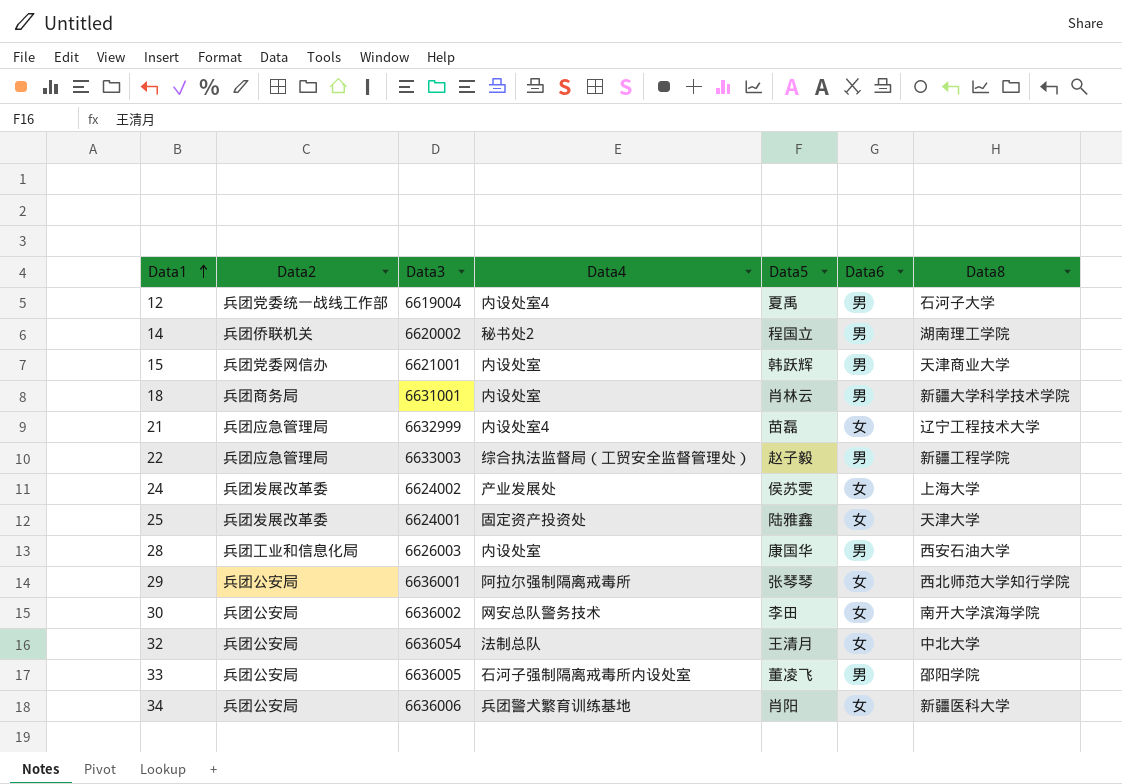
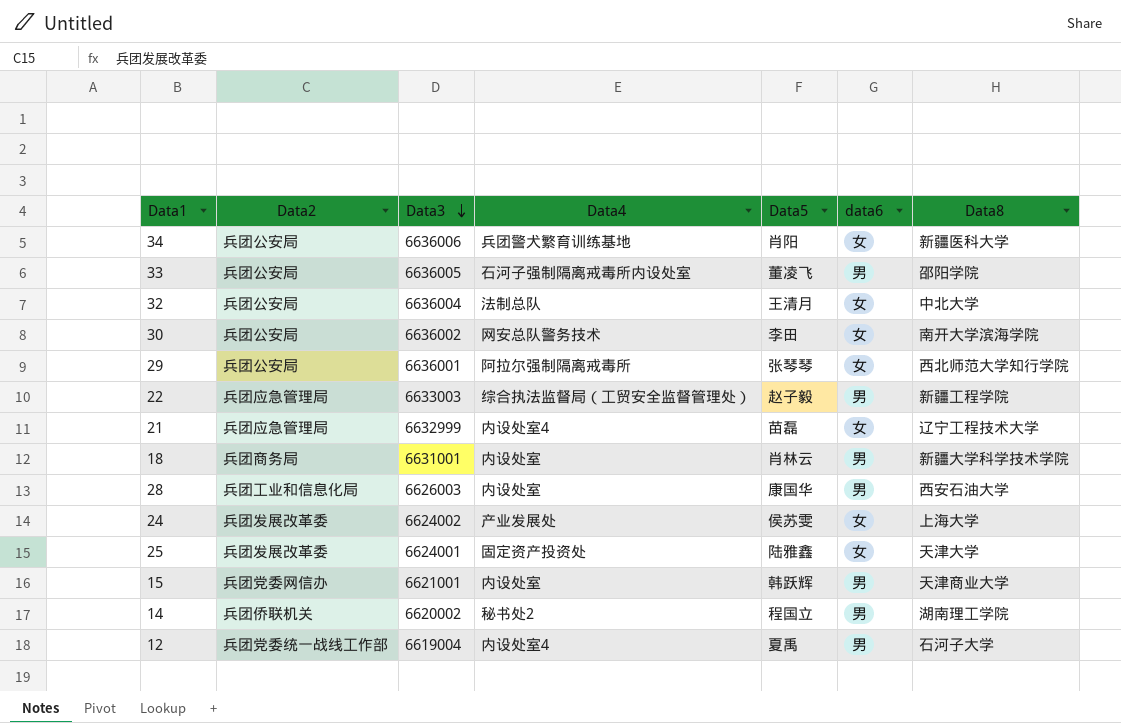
row order: Data1 ascending -> Data3 descending
column name: Data6 -> data6
32 | Data3: 6636054 -> 6636004

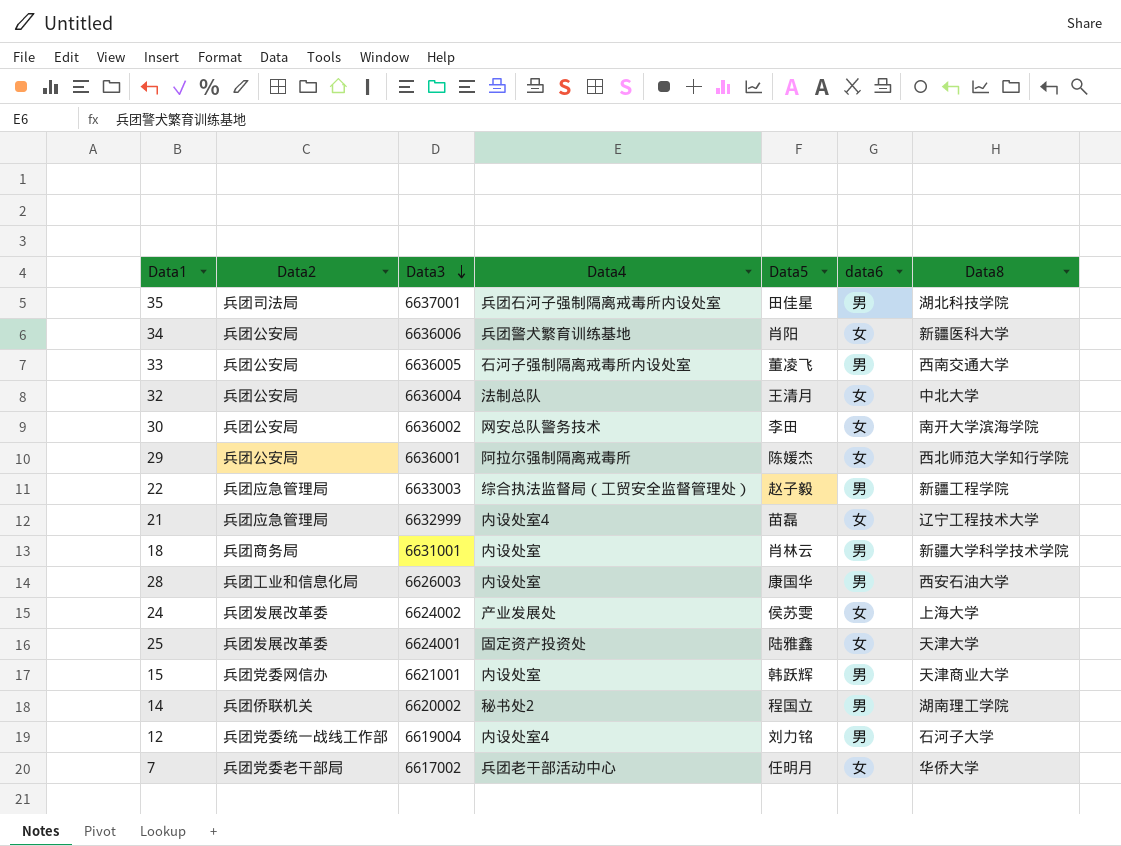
row 35: none -> 兵团司法局 | 6637001 | 兵团石河子强制隔离戒毒所内设处室 | 田佳星 | 男 | 湖北科技学院
33 | Data8: 邵阳学院 -> 西南交通大学
29 | Data5: 张琴琴 -> 陈媛杰
12 | Data5: 夏禹 -> 刘力铭
row 7: none -> 兵团党委老干部局 | 6617002 | 兵团老干部活动中心 | 任明月 | 女 | 华侨大学

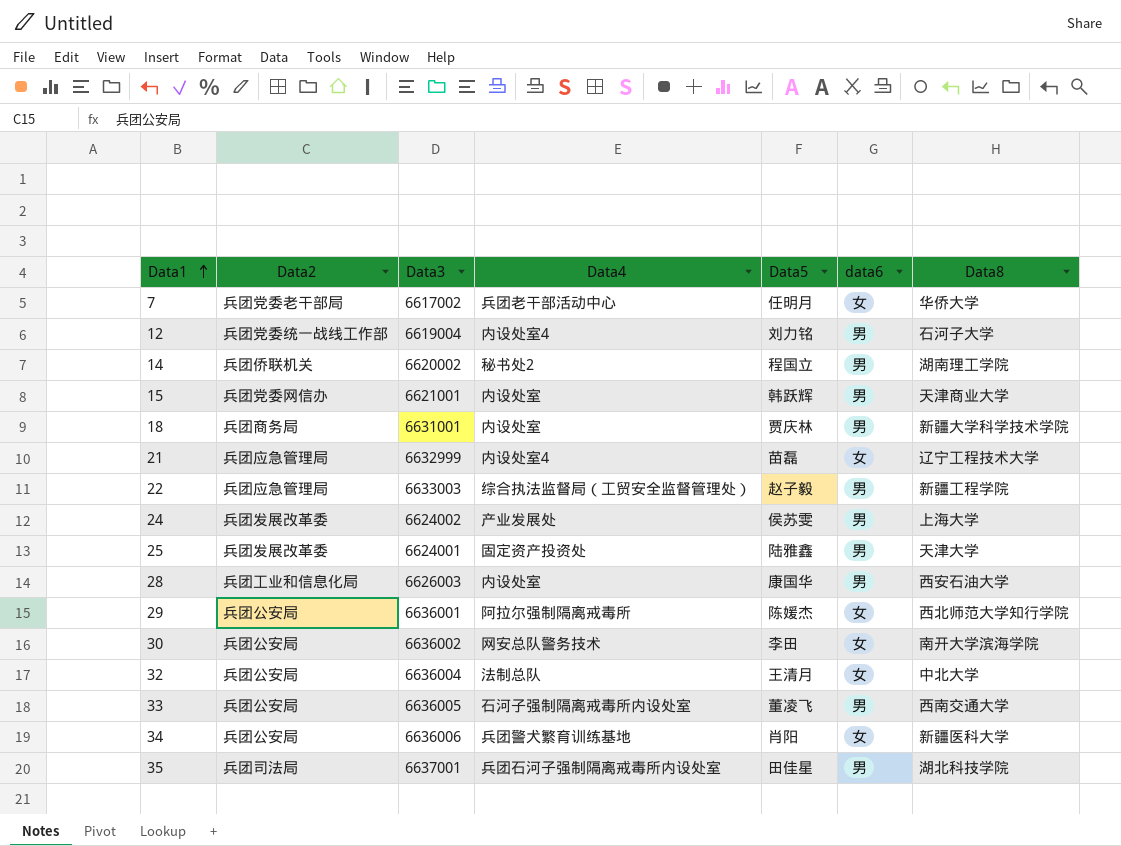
row order: Data3 descending -> Data1 ascending
18 | Data5: 肖林云 -> 贾庆林
24 | data6: 女 -> 男
25 | data6: 女 -> 男

